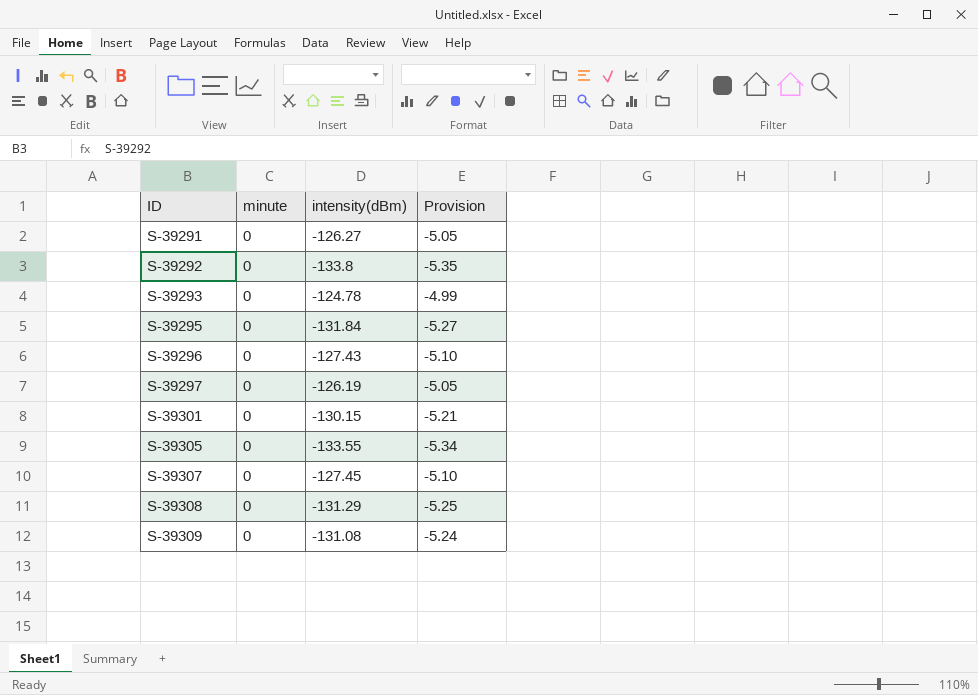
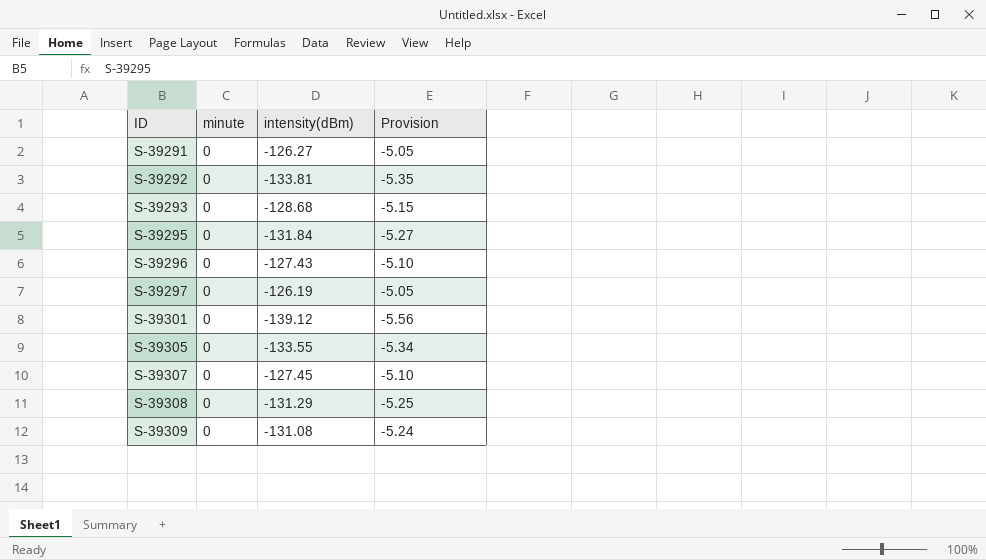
S-39292 | intensity(dBm): -133.8 -> -133.81
S-39293 | intensity(dBm): -124.78 -> -128.68
S-39293 | Provision: -4.99 -> -5.15
S-39301 | intensity(dBm): -130.15 -> -139.12
S-39301 | Provision: -5.21 -> -5.56

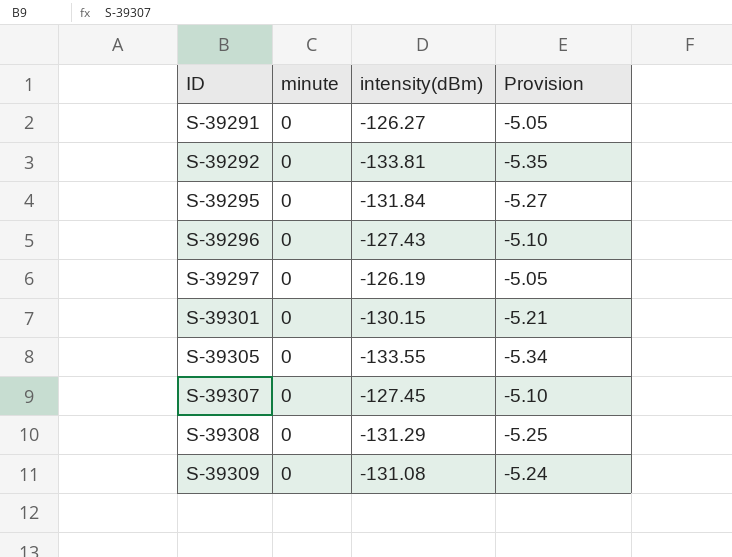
row S-39293: 0 | -128.68 | -5.15 -> none
S-39301 | intensity(dBm): -139.12 -> -130.15
S-39301 | Provision: -5.56 -> -5.21

